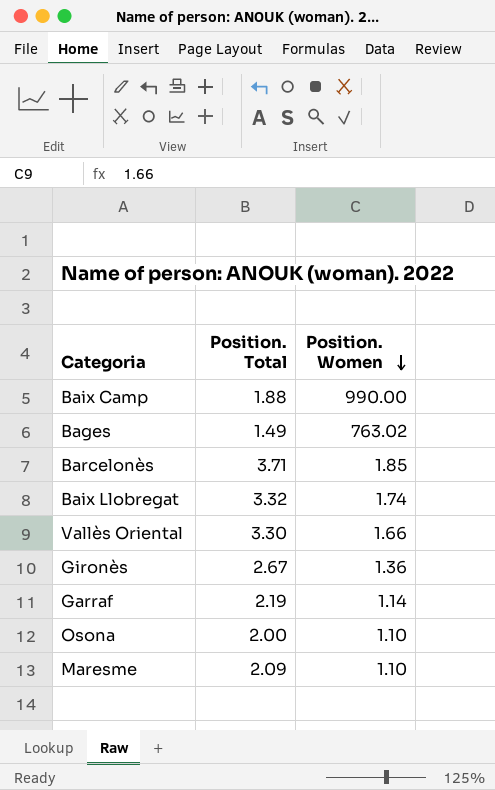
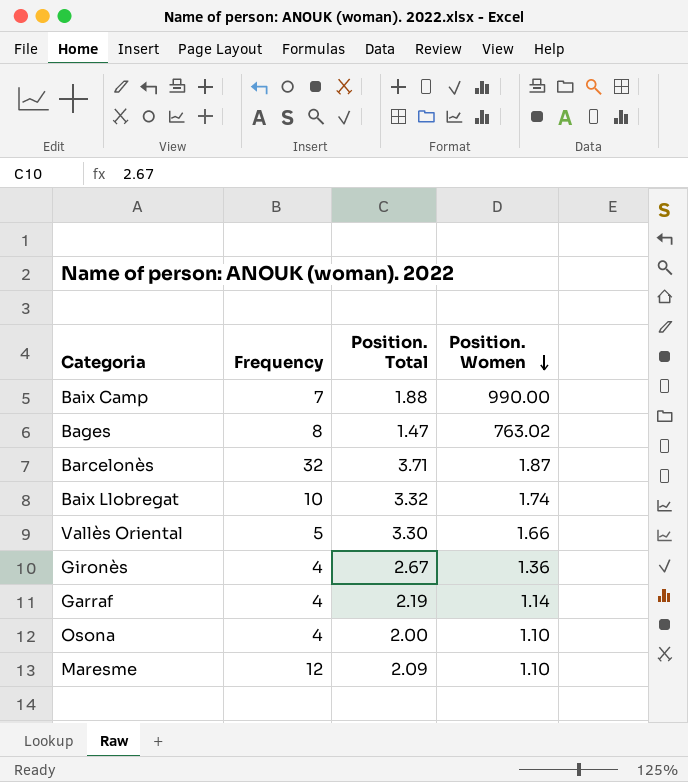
column Frequency | position: none -> 2
Bages | Position. Total: 1.49 -> 1.47
Barcelonès | Position. Women: 1.85 -> 1.87

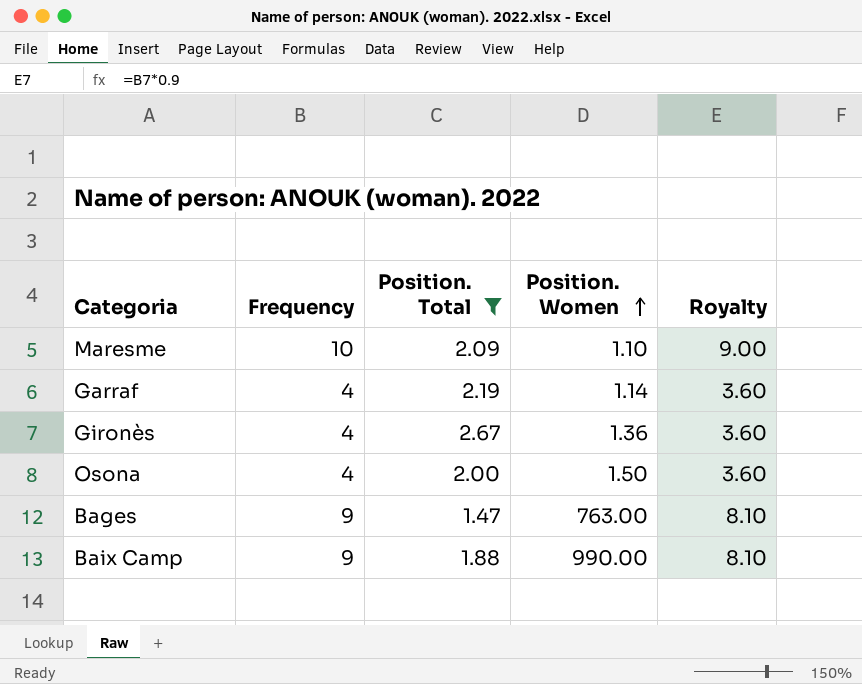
filter: none -> Position. Total <= 2.67
row order: Position. Women descending -> Position. Women ascending
column Royalty | formula: none -> [Frequency] * 0.9
Maresme | Frequency: 12 -> 10
Osona | Position. Women: 1.10 -> 1.50
Bages | Frequency: 8 -> 9
Bages | Position. Women: 763.02 -> 763.00
Baix Camp | Frequency: 7 -> 9

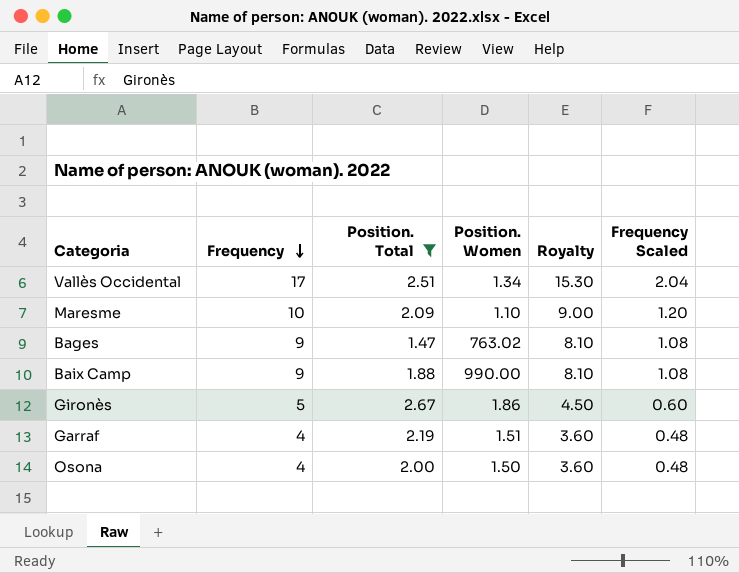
row order: Position. Women ascending -> Frequency descending
column Frequency Scaled | formula: none -> [Frequency] * 0.12
row Vallès Occidental: none -> 17 | 2.51 | 1.34 | 15.30 | 2.04
Bages | Position. Women: 763.00 -> 763.02
Gironès | Frequency: 4 -> 5
Gironès | Position. Women: 1.36 -> 1.86
Gironès | Royalty: 3.60 -> 4.50
Garraf | Position. Women: 1.14 -> 1.51

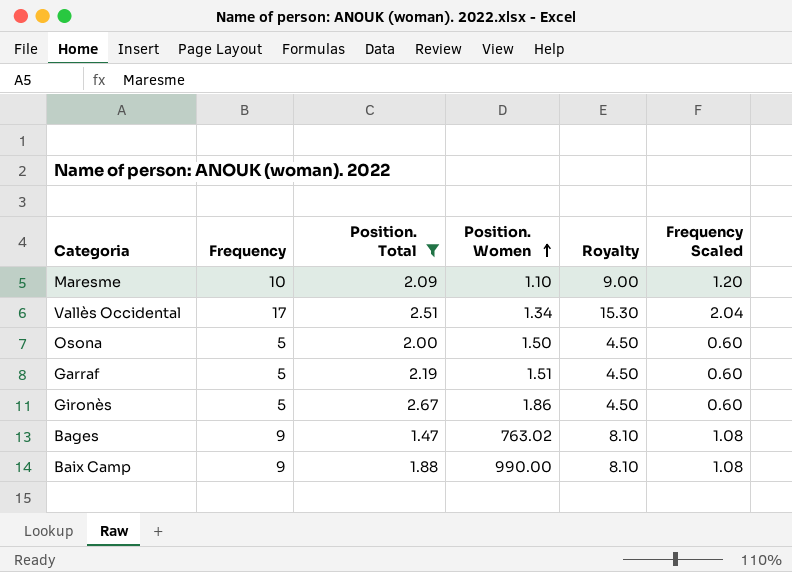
row order: Frequency descending -> Position. Women ascending
Osona | Frequency: 4 -> 5
Osona | Royalty: 3.60 -> 4.50
Osona | Frequency Scaled: 0.48 -> 0.60
Garraf | Frequency: 4 -> 5
Garraf | Royalty: 3.60 -> 4.50
Garraf | Frequency Scaled: 0.48 -> 0.60

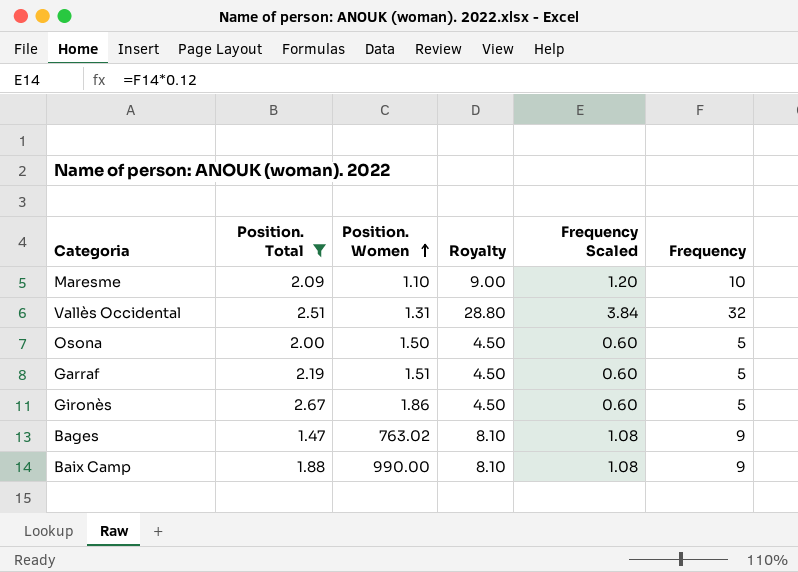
column Frequency | position: 2 -> 6
Vallès Occidental | Position. Women: 1.34 -> 1.31
Vallès Occidental | Royalty: 15.30 -> 28.80
Vallès Occidental | Frequency Scaled: 2.04 -> 3.84
Vallès Occidental | Frequency: 17 -> 32

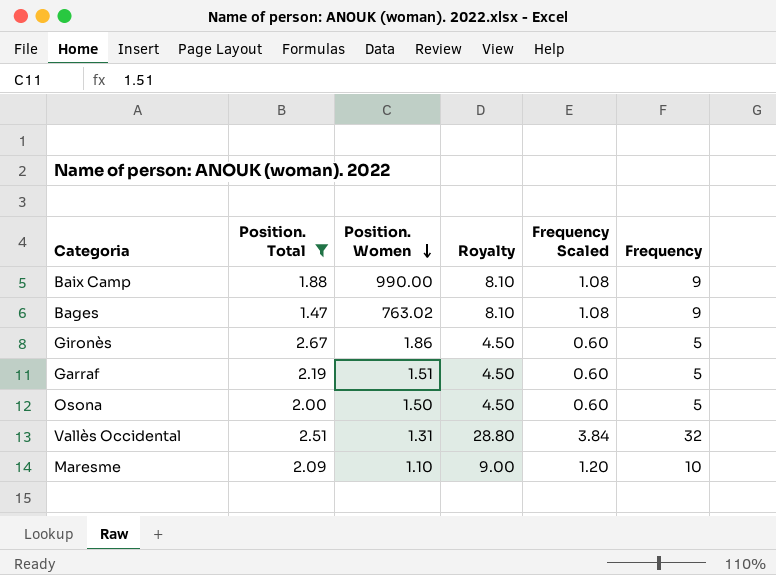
row order: Position. Women ascending -> Position. Women descending

